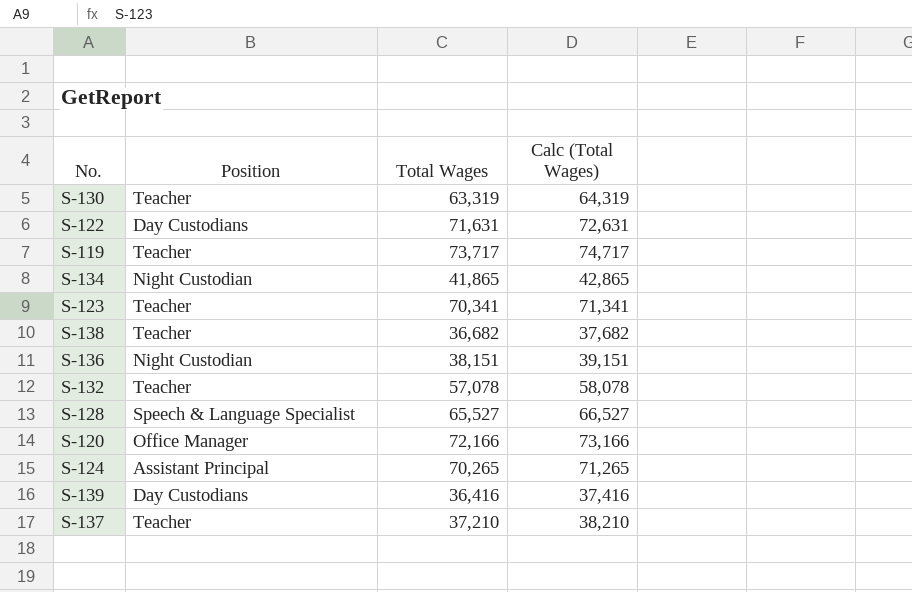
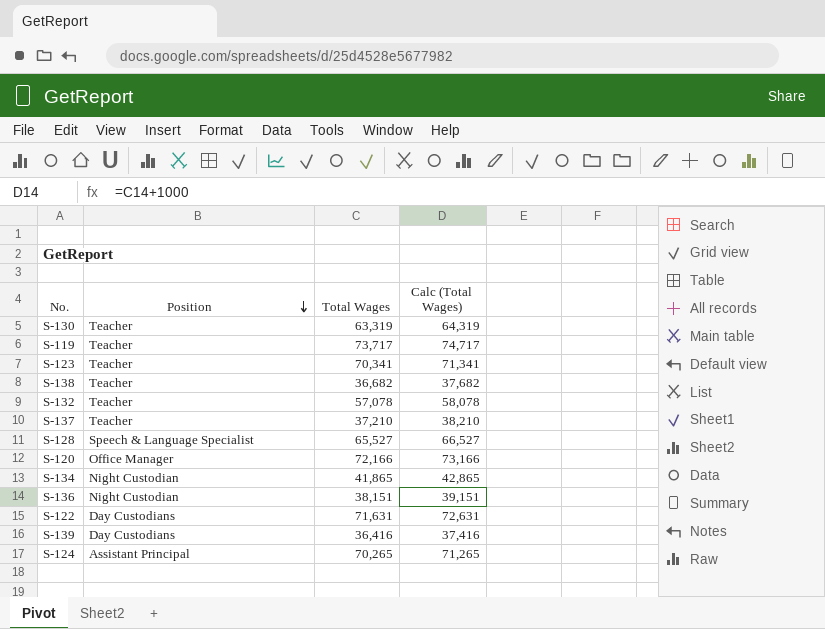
row order: none -> Position descending

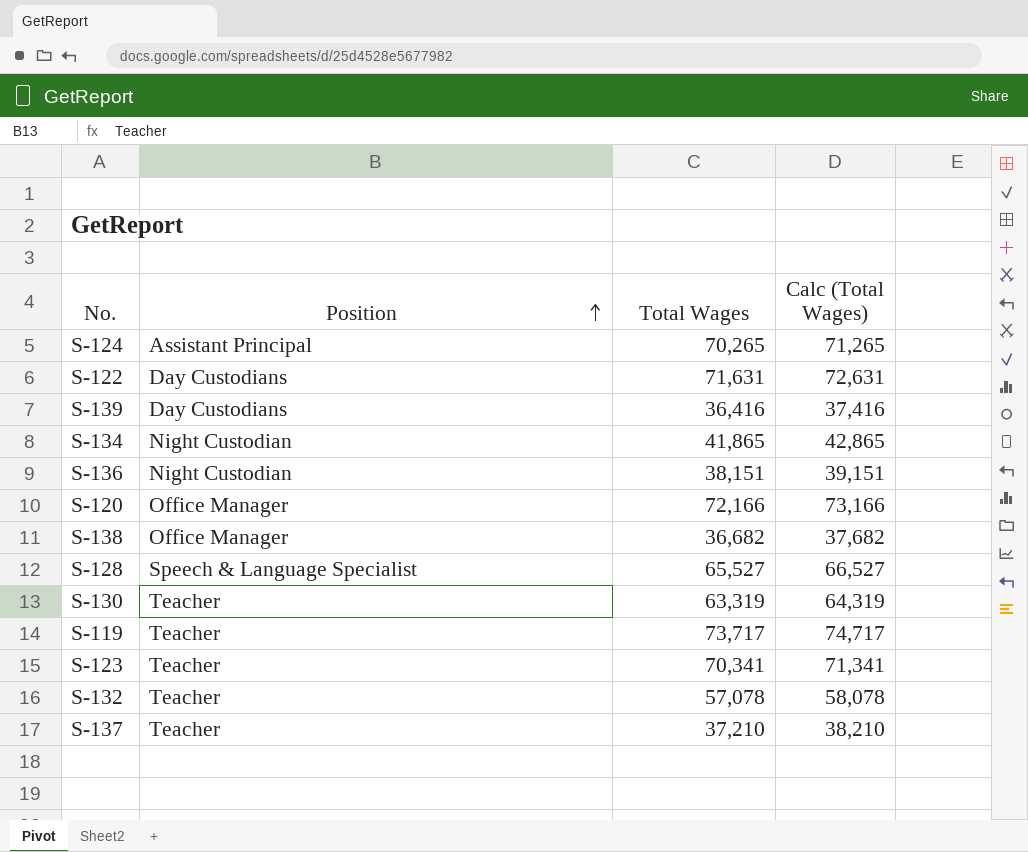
row order: Position descending -> Position ascending
S-138 | Position: Teacher -> Office Manager

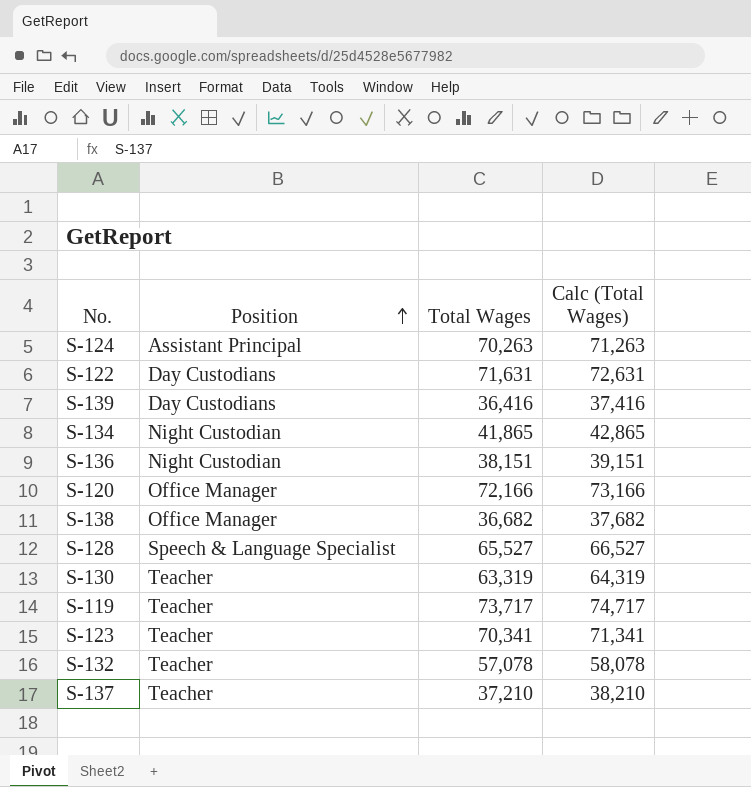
S-124 | Total Wages: 70,265 -> 70,263
S-124 | Calc (Total Wages): 71,265 -> 71,263

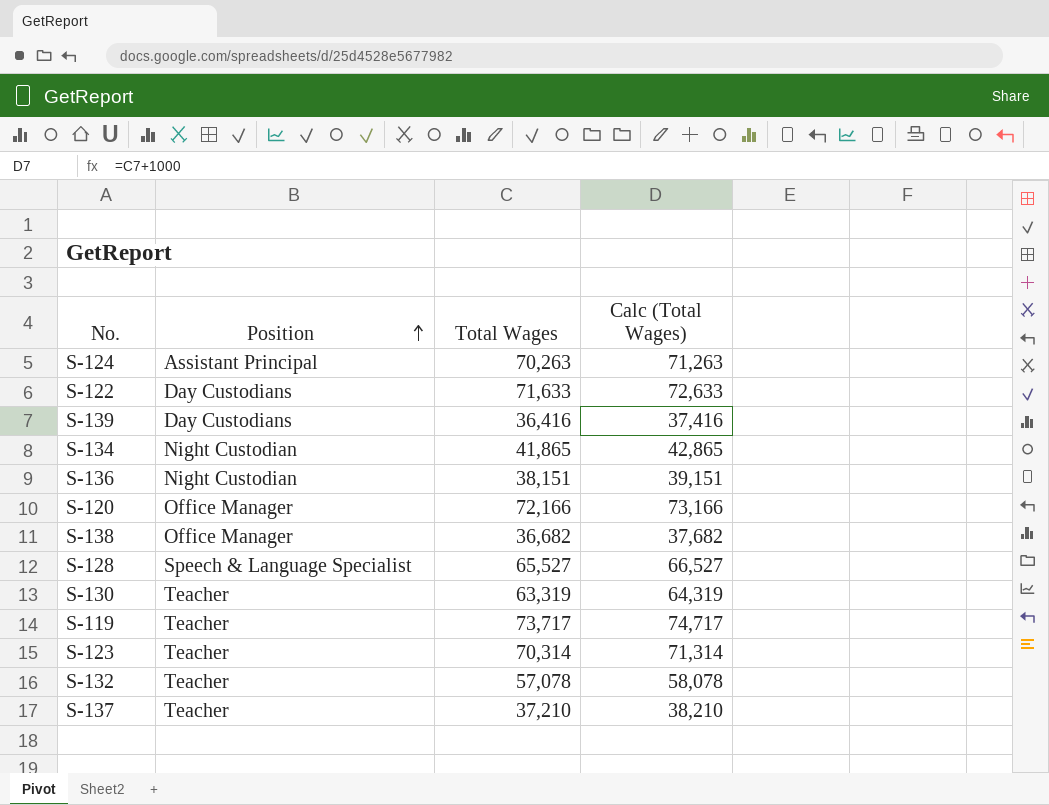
S-122 | Total Wages: 71,631 -> 71,633
S-122 | Calc (Total Wages): 72,631 -> 72,633
S-123 | Total Wages: 70,341 -> 70,314
S-123 | Calc (Total Wages): 71,341 -> 71,314

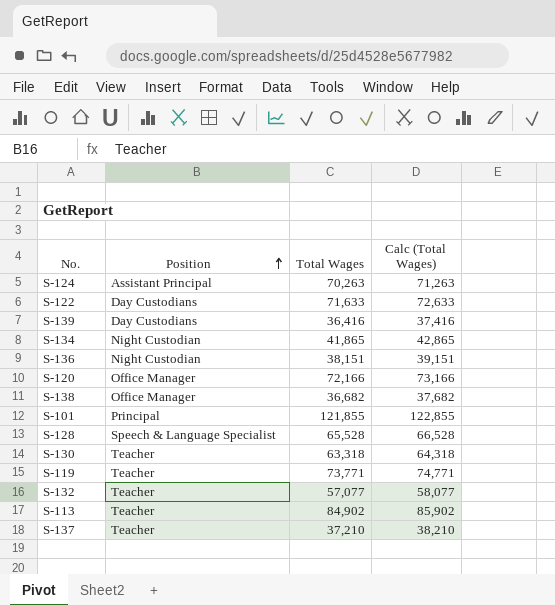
row S-123: Teacher | 70,314 | 71,314 -> none
row S-101: none -> Principal | 121,855 | 122,855
S-128 | Total Wages: 65,527 -> 65,528
S-128 | Calc (Total Wages): 66,527 -> 66,528
S-130 | Total Wages: 63,319 -> 63,318
S-130 | Calc (Total Wages): 64,319 -> 64,318
S-119 | Total Wages: 73,717 -> 73,771
S-119 | Calc (Total Wages): 74,717 -> 74,771
S-132 | Total Wages: 57,078 -> 57,077
S-132 | Calc (Total Wages): 58,078 -> 58,077
row S-113: none -> Teacher | 84,902 | 85,902

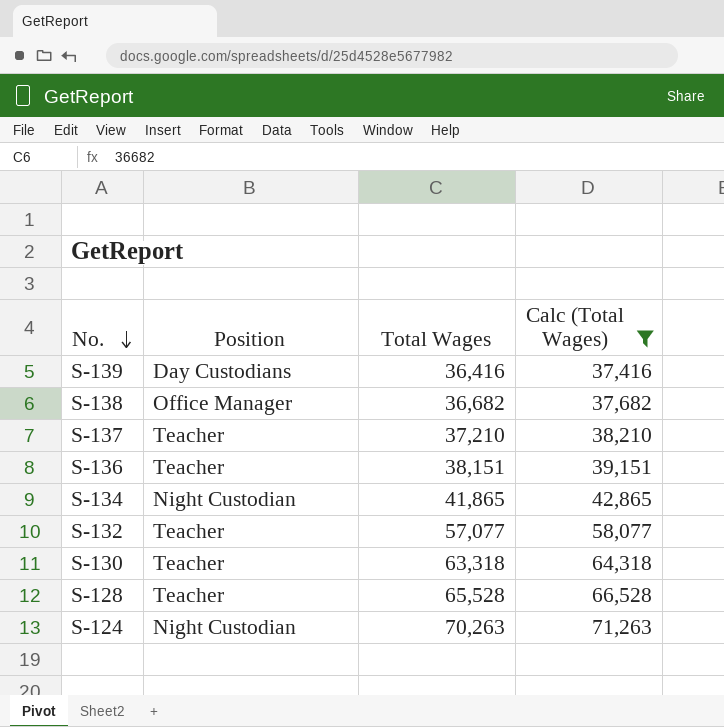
filter: none -> Calc (Total Wages) <= 71,263
row order: Position ascending -> No. descending
S-136 | Position: Night Custodian -> Teacher
S-128 | Position: Speech & Language Specialist -> Teacher
S-124 | Position: Assistant Principal -> Night Custodian

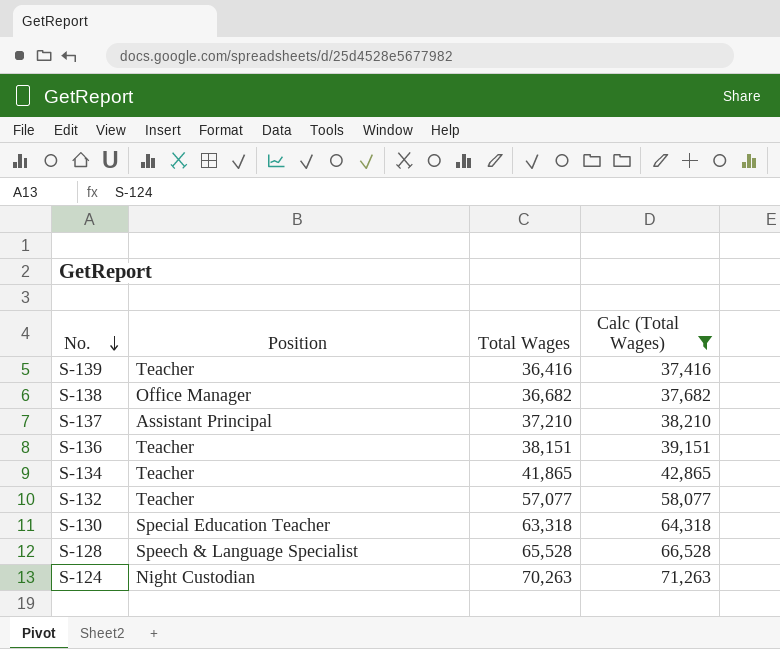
S-139 | Position: Day Custodians -> Teacher
S-137 | Position: Teacher -> Assistant Principal
S-134 | Position: Night Custodian -> Teacher
S-130 | Position: Teacher -> Special Education Teacher
S-128 | Position: Teacher -> Speech & Language Specialist

